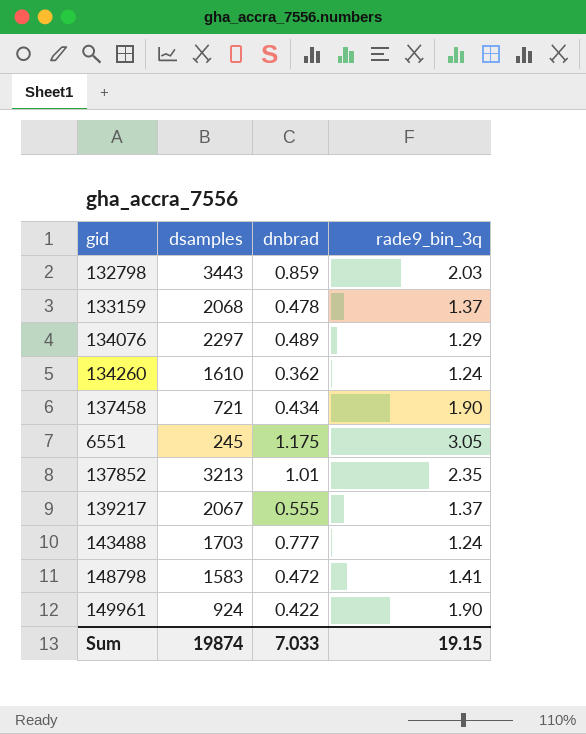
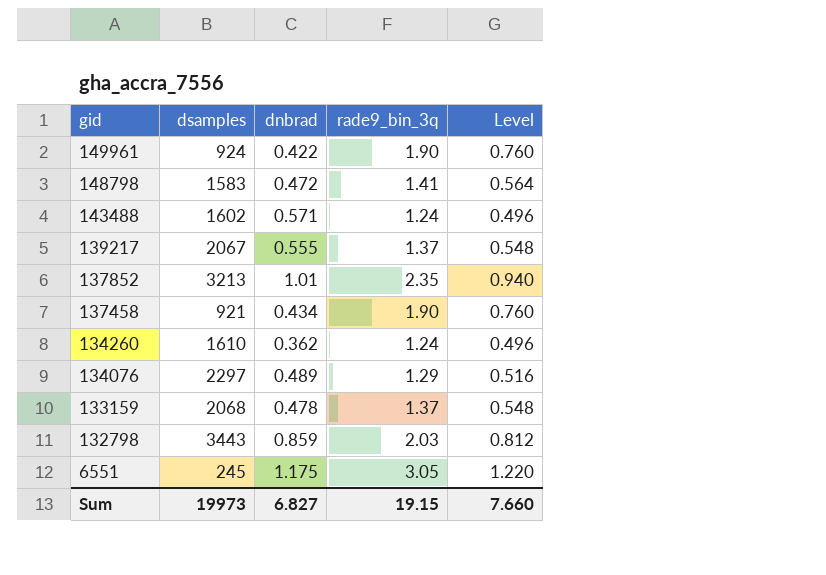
row order: none -> gid descending
column Level | formula: none -> [rade9_bin_3q] * 0.4
143488 | dsamples: 1703 -> 1602
143488 | dnbrad: 0.777 -> 0.571
137458 | dsamples: 721 -> 921
Sum | dsamples: 19874 -> 19973
Sum | dnbrad: 7.033 -> 6.827

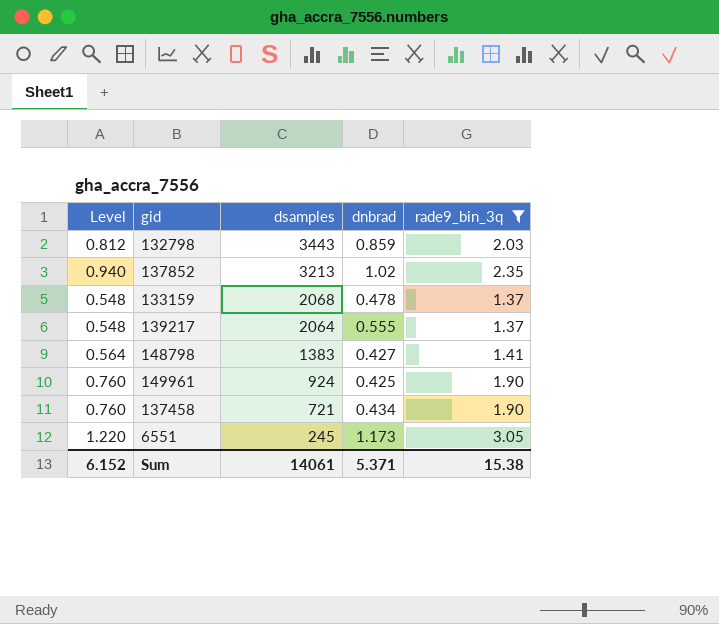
filter: none -> rade9_bin_3q >= 1.37
row order: gid descending -> dsamples descending
column Level | position: 5 -> 1
137852 | dnbrad: 1.01 -> 1.02
139217 | dsamples: 2067 -> 2064
148798 | dsamples: 1583 -> 1383
148798 | dnbrad: 0.472 -> 0.427
149961 | dnbrad: 0.422 -> 0.425
137458 | dsamples: 921 -> 721
6551 | dnbrad: 1.175 -> 1.173
Sum | Level: 7.660 -> 6.152
Sum | dsamples: 19973 -> 14061
Sum | dnbrad: 6.827 -> 5.371
Sum | rade9_bin_3q: 19.15 -> 15.38

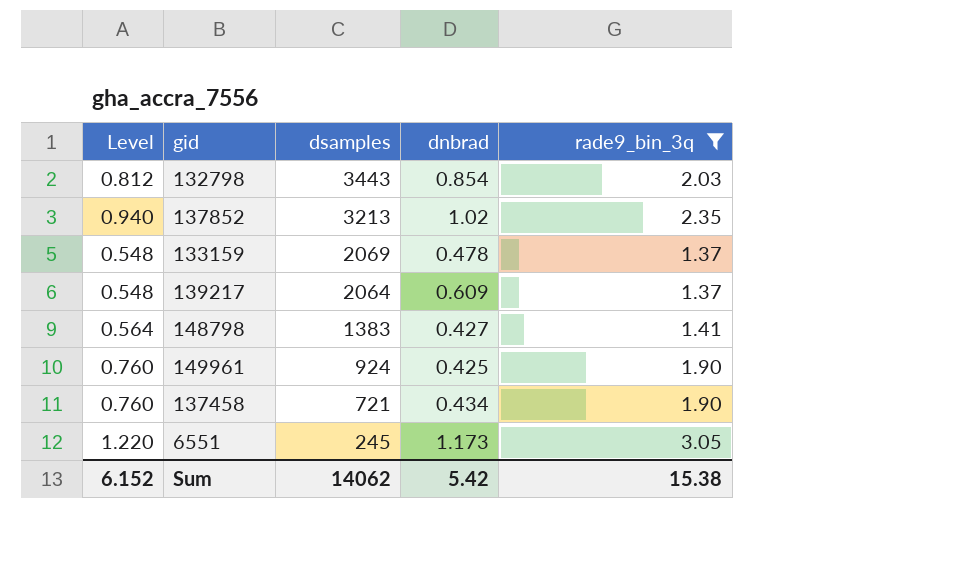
132798 | dnbrad: 0.859 -> 0.854
133159 | dsamples: 2068 -> 2069
139217 | dnbrad: 0.555 -> 0.609
Sum | dsamples: 14061 -> 14062
Sum | dnbrad: 5.371 -> 5.42

